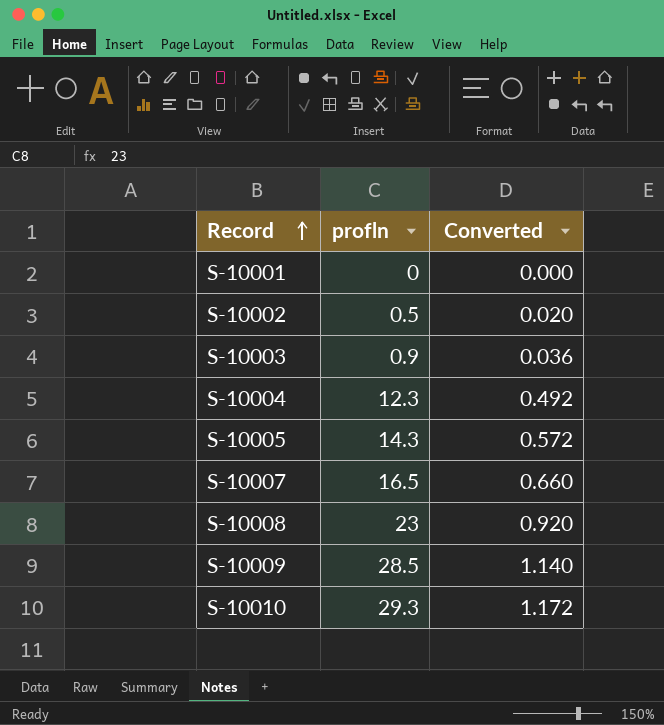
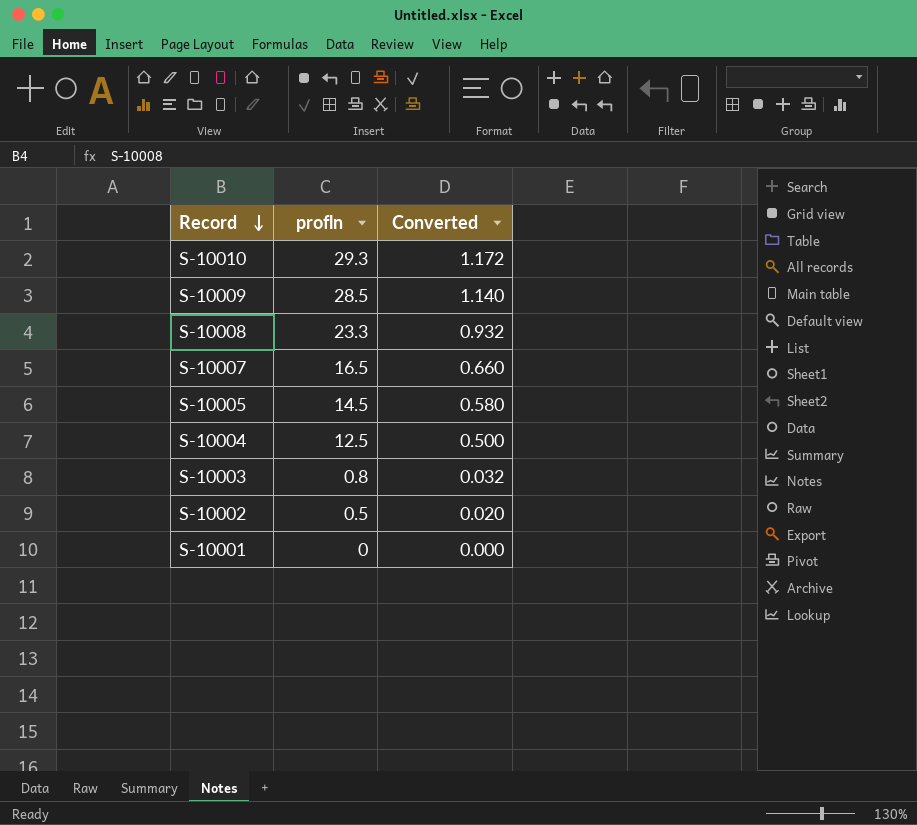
row order: Record ascending -> Record descending
S-10008 | profln: 23 -> 23.3
S-10008 | Converted: 0.920 -> 0.932
S-10005 | profln: 14.3 -> 14.5
S-10005 | Converted: 0.572 -> 0.580
S-10004 | profln: 12.3 -> 12.5
S-10004 | Converted: 0.492 -> 0.500
S-10003 | profln: 0.9 -> 0.8
S-10003 | Converted: 0.036 -> 0.032

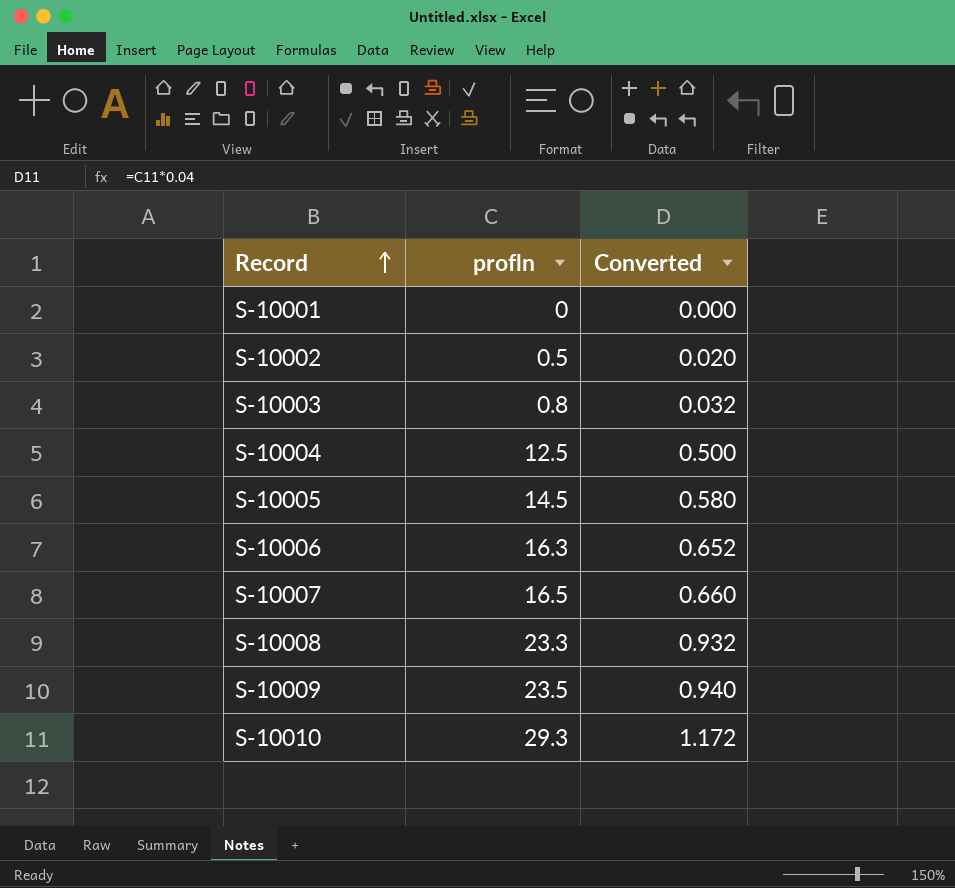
row order: Record descending -> Record ascending
row S-10006: none -> 16.3 | 0.652
S-10009 | profln: 28.5 -> 23.5
S-10009 | Converted: 1.140 -> 0.940

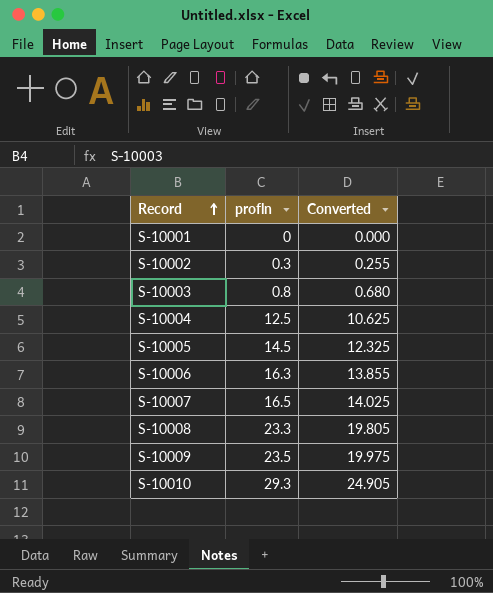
column Converted | formula: [profln] * 0.04 -> [profln] * 0.85
S-10002 | profln: 0.5 -> 0.3

